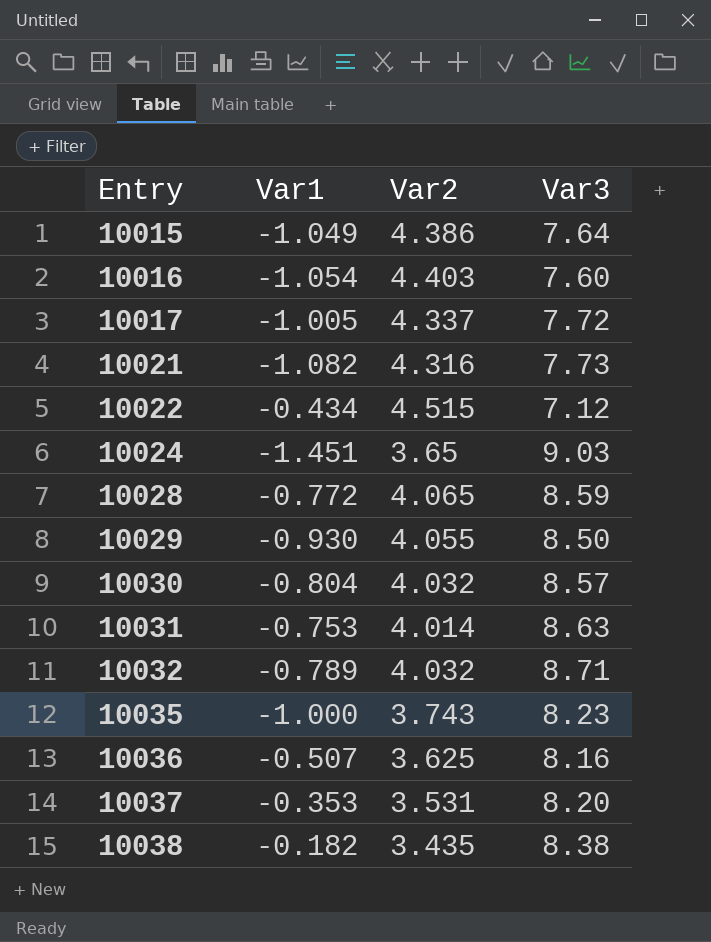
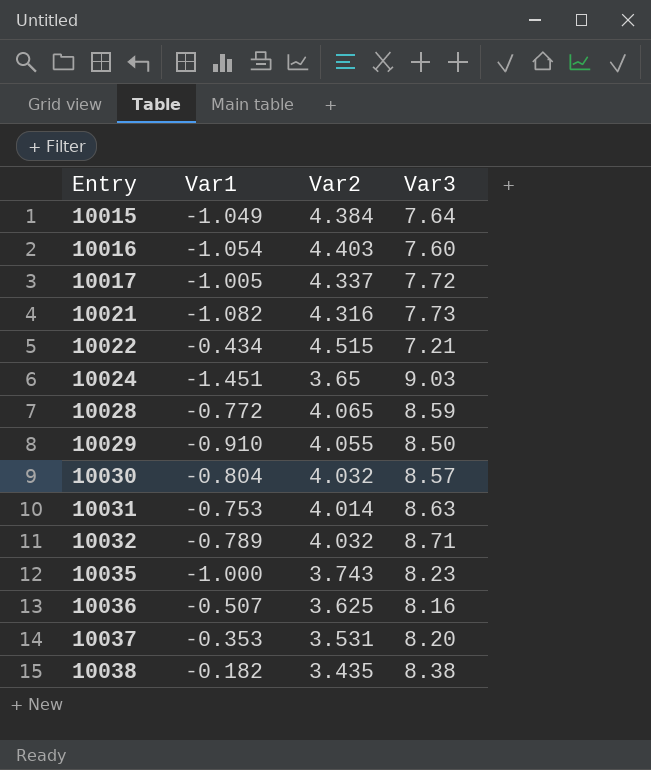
10015 | Var2: 4.386 -> 4.384
10022 | Var3: 7.12 -> 7.21
10029 | Var1: -0.930 -> -0.910

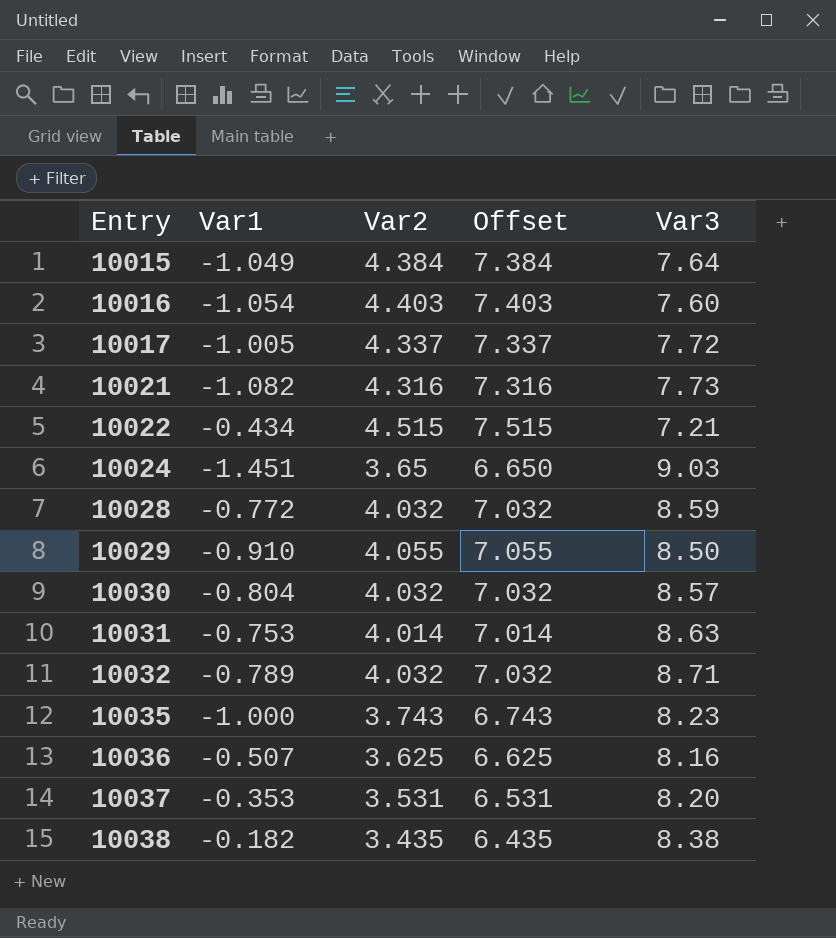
column Offset | formula: none -> [Var2] + 3
10028 | Var2: 4.065 -> 4.032

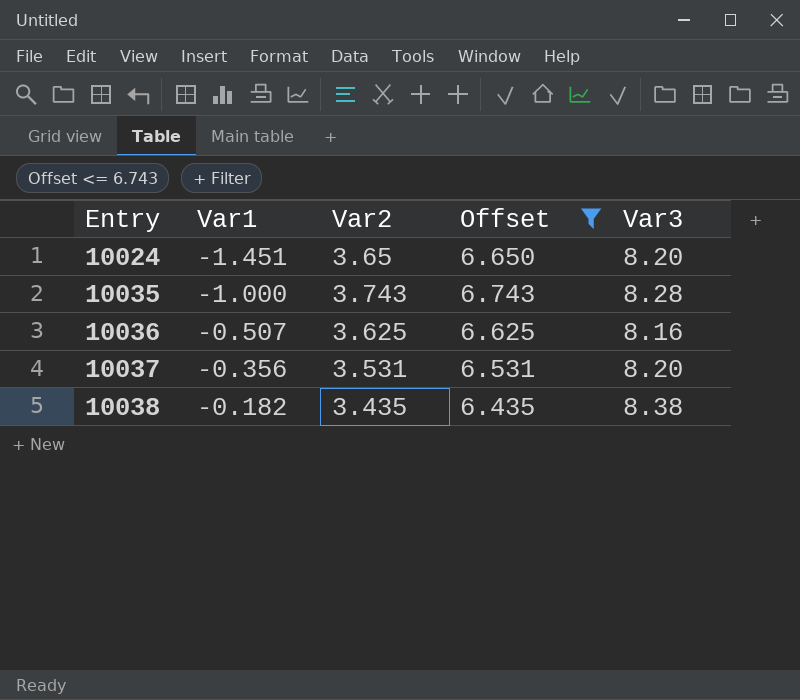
filter: none -> Offset <= 6.743
10024 | Var3: 9.03 -> 8.20
10035 | Var3: 8.23 -> 8.28
10037 | Var1: -0.353 -> -0.356

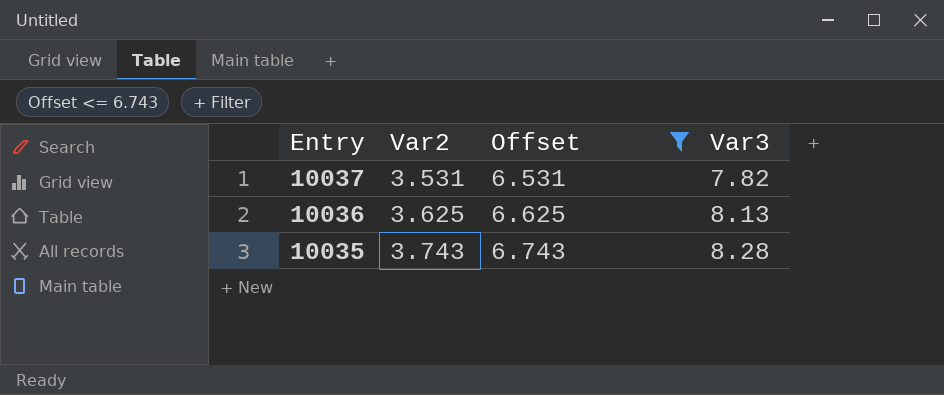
row order: Entry ascending -> Entry descending
column Var1 | position: 2 -> none
row 10024: -1.451 | 3.65 | 6.650 | 8.20 -> none
row 10038: -0.182 | 3.435 | 6.435 | 8.38 -> none
10037 | Var3: 8.20 -> 7.82
10036 | Var3: 8.16 -> 8.13

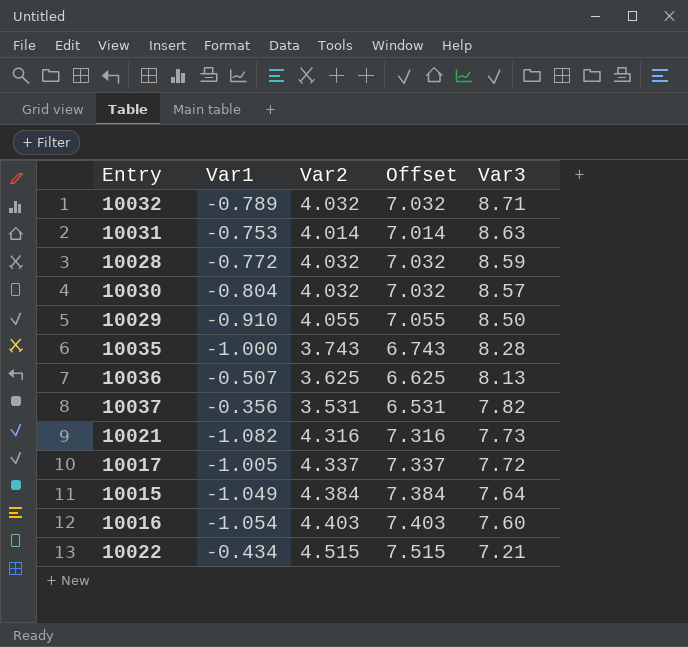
filter: Offset <= 6.743 -> none
row order: Entry descending -> Var3 descending
column Var1 | position: none -> 2

